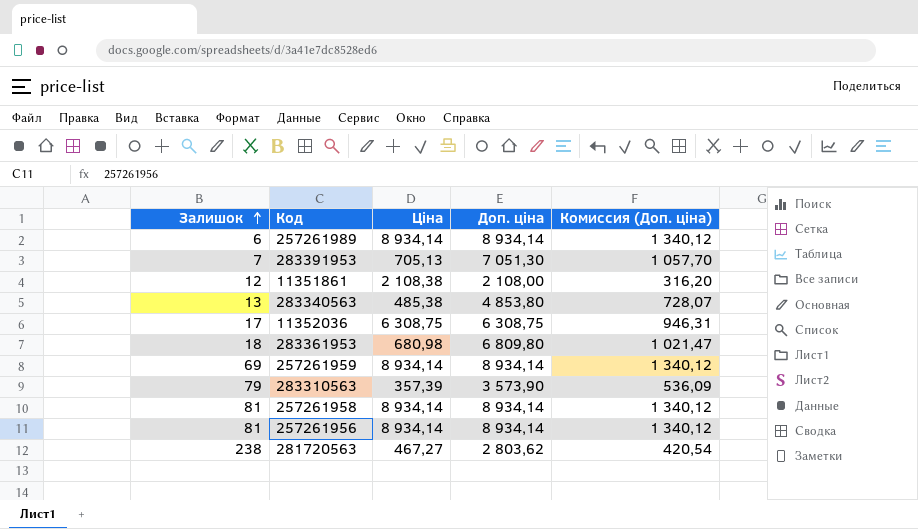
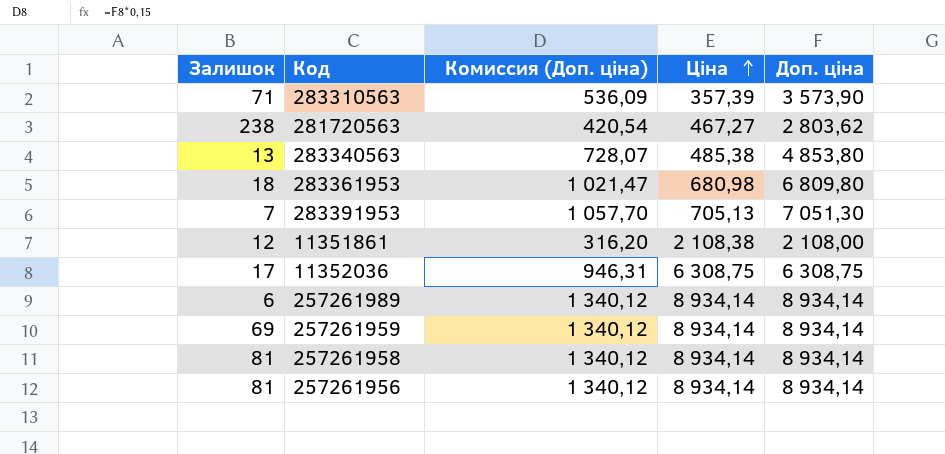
row order: Залишок ascending -> Ціна ascending
column Комиссия (Доп. ціна) | position: 5 -> 3
283310563 | Залишок: 79 -> 71

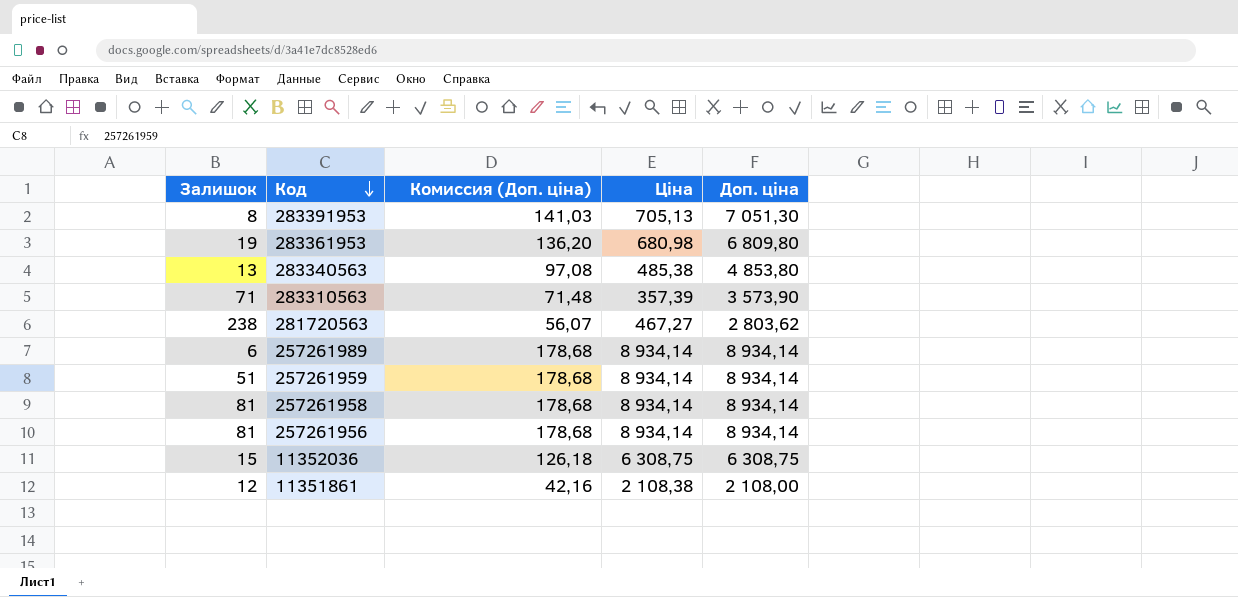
row order: Ціна ascending -> Код descending
column Комиссия (Доп. ціна) | formula: [Доп. ціна] * 0,15 -> [Доп. ціна] * 0,02
283391953 | Залишок: 7 -> 8
283361953 | Залишок: 18 -> 19
257261959 | Залишок: 69 -> 51
11352036 | Залишок: 17 -> 15

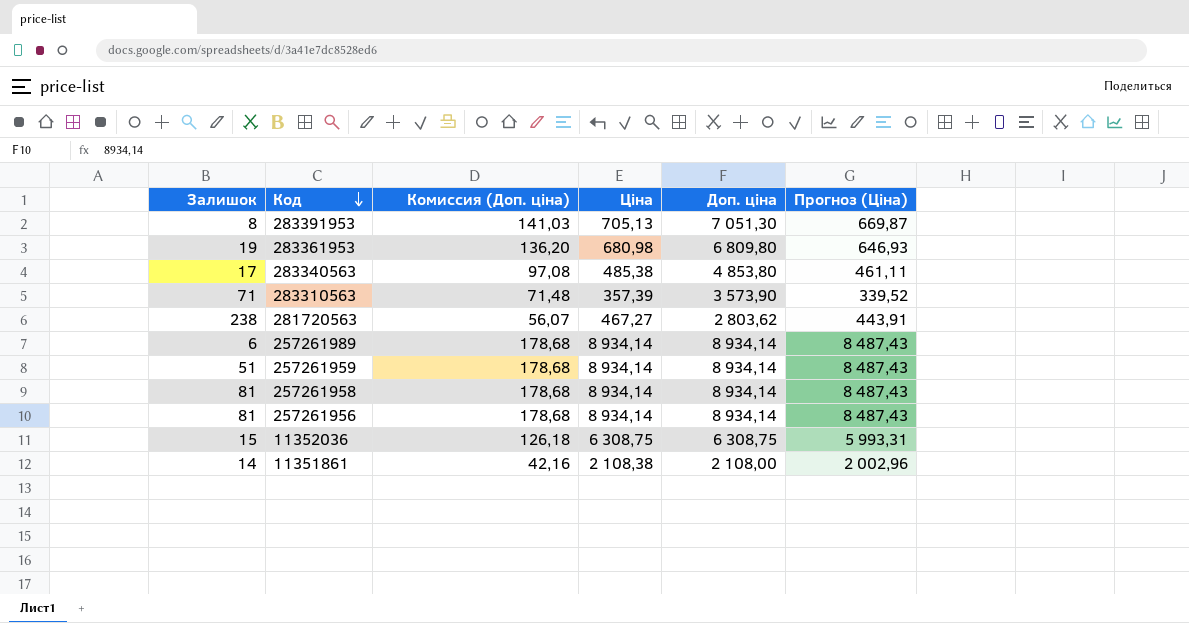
column Прогноз (Ціна) | formula: none -> [Ціна] * 0,95
283340563 | Залишок: 13 -> 17
11351861 | Залишок: 12 -> 14

